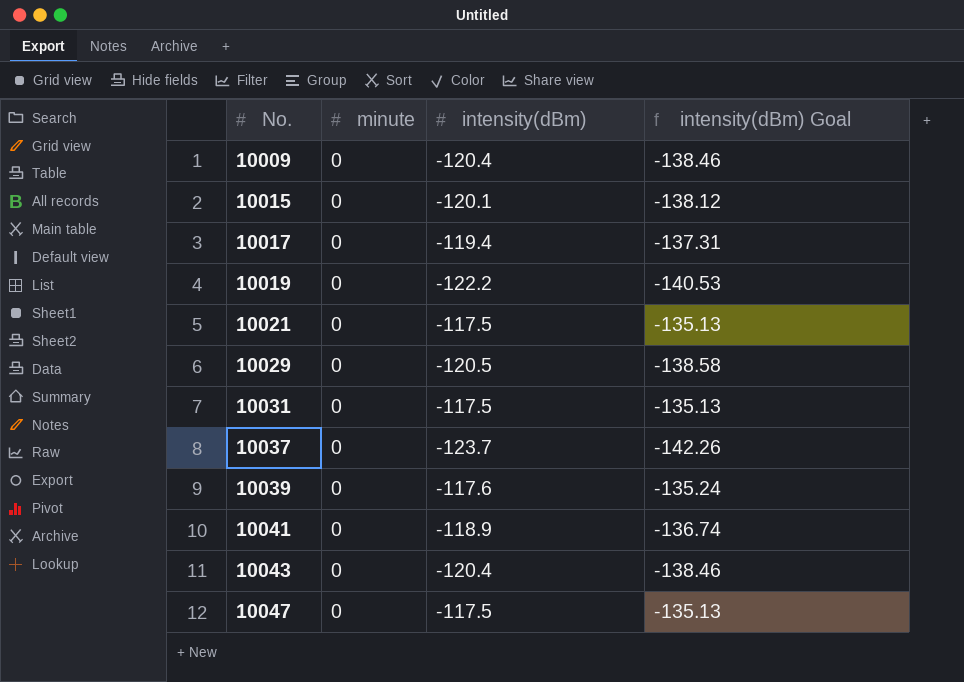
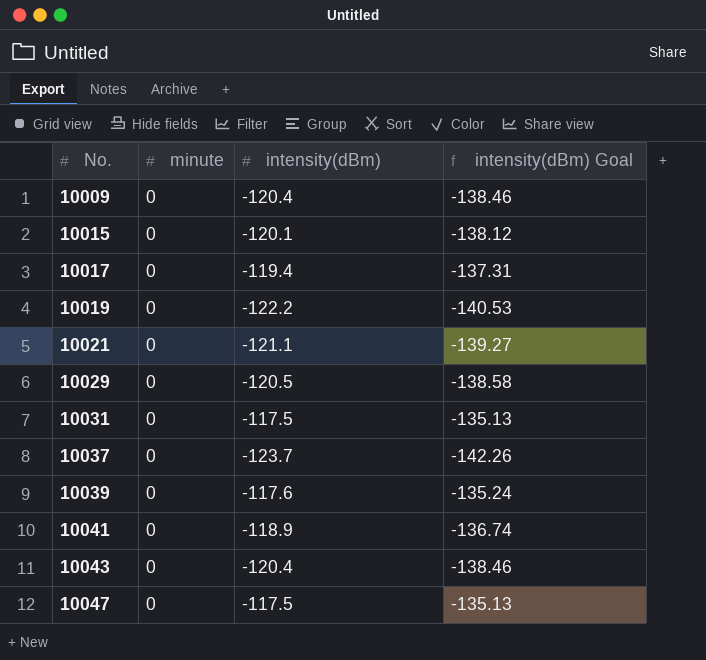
10021 | intensity(dBm): -117.5 -> -121.1
10021 | intensity(dBm) Goal: -135.13 -> -139.27

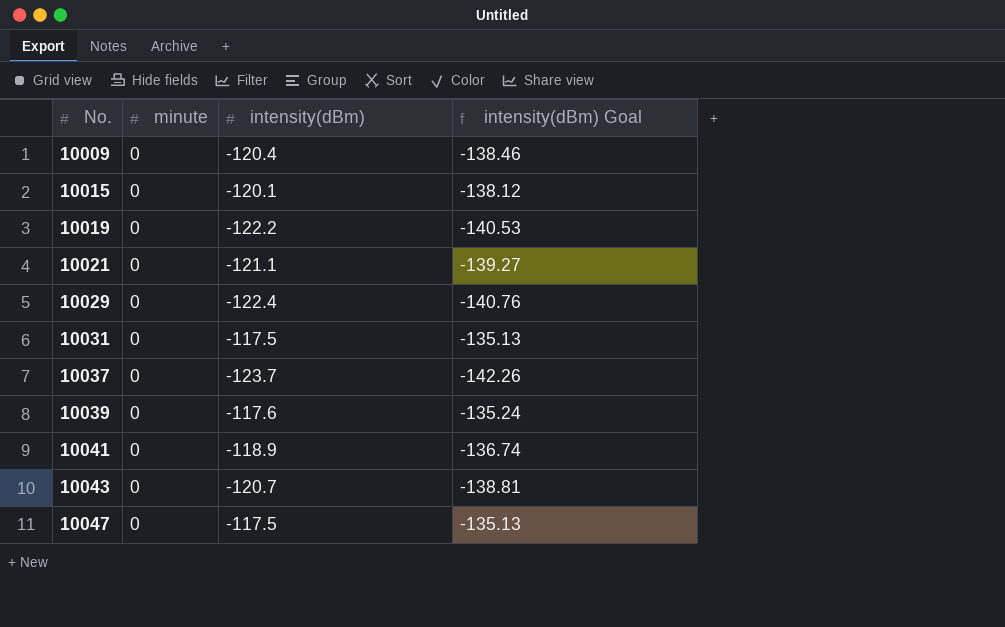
row 10017: 0 | -119.4 | -137.31 -> none
10029 | intensity(dBm): -120.5 -> -122.4
10029 | intensity(dBm) Goal: -138.58 -> -140.76
10043 | intensity(dBm): -120.4 -> -120.7
10043 | intensity(dBm) Goal: -138.46 -> -138.81

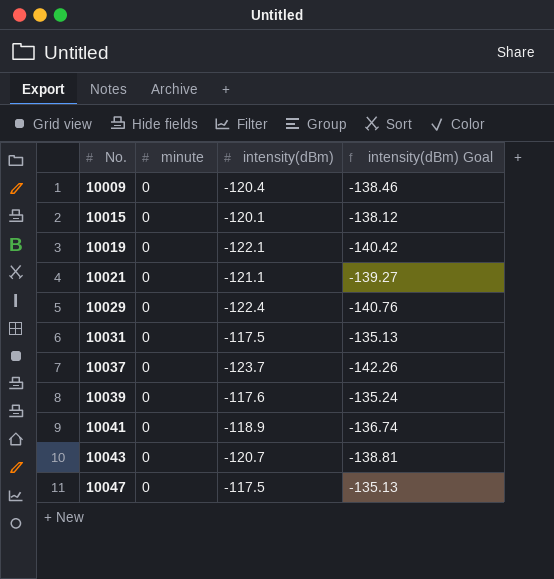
10019 | intensity(dBm): -122.2 -> -122.1
10019 | intensity(dBm) Goal: -140.53 -> -140.42

